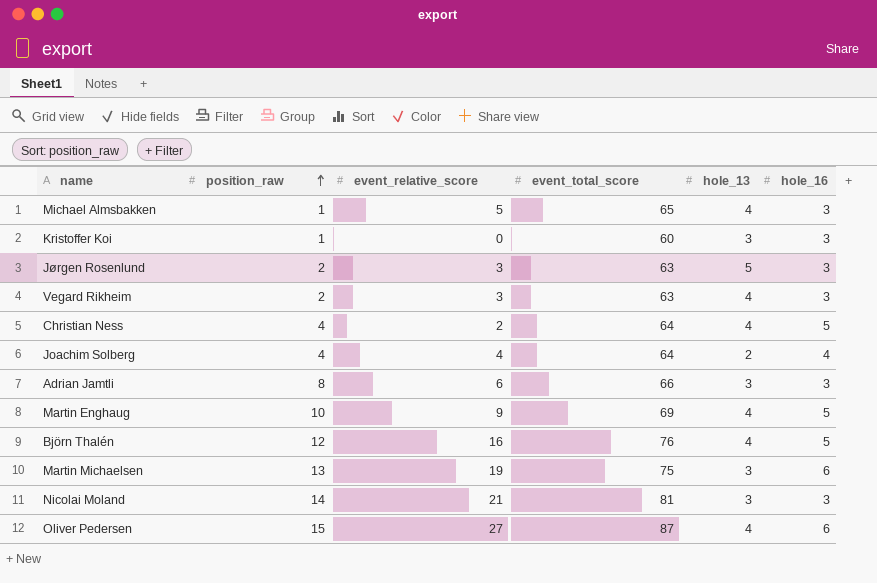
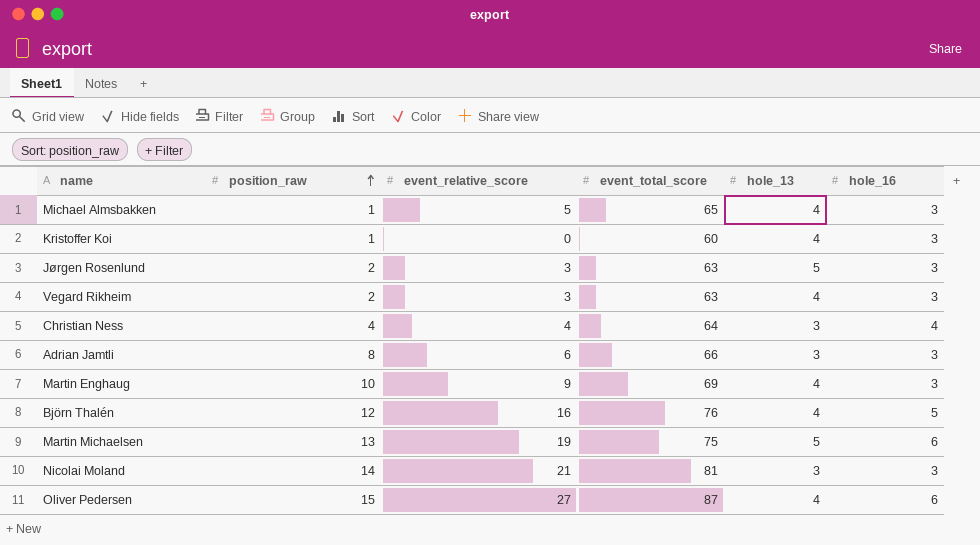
row Joachim Solberg: 4 | 4 | 64 | 2 | 4 -> none
Kristoffer Koi | hole_13: 3 -> 4
Christian Ness | event_relative_score: 2 -> 4
Christian Ness | hole_13: 4 -> 3
Christian Ness | hole_16: 5 -> 4
Martin Enghaug | hole_16: 5 -> 3
Martin Michaelsen | hole_13: 3 -> 5

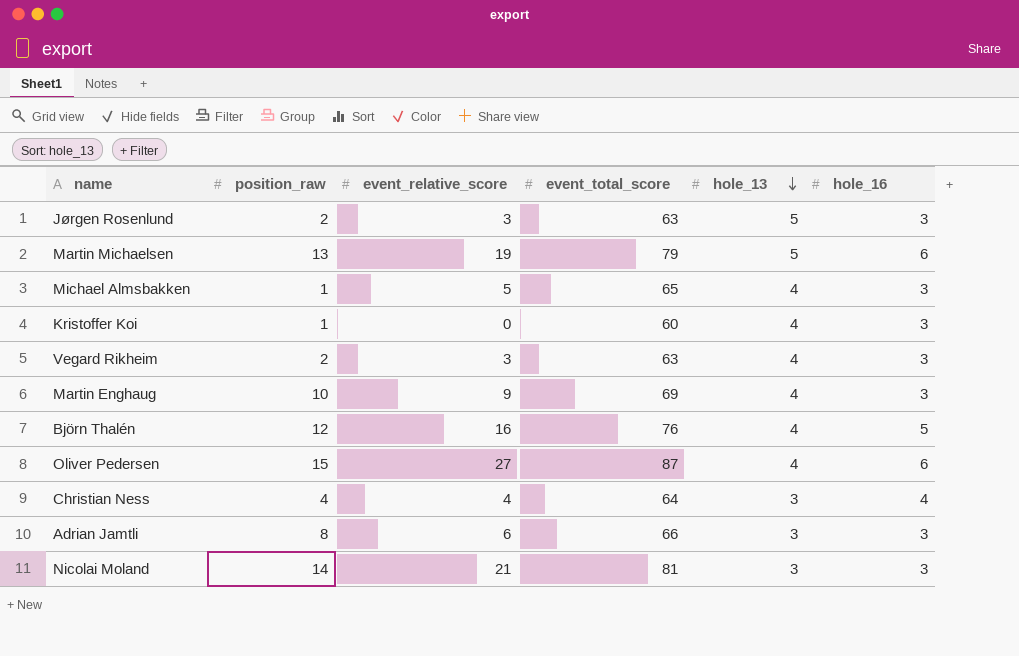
row order: position_raw ascending -> hole_13 descending
Martin Michaelsen | event_total_score: 75 -> 79

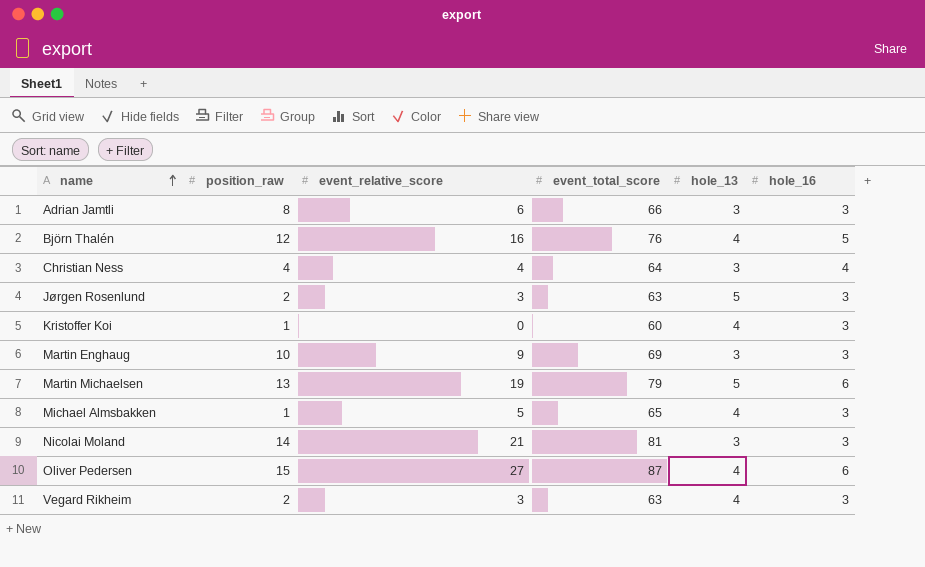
row order: hole_13 descending -> name ascending
Martin Enghaug | hole_13: 4 -> 3

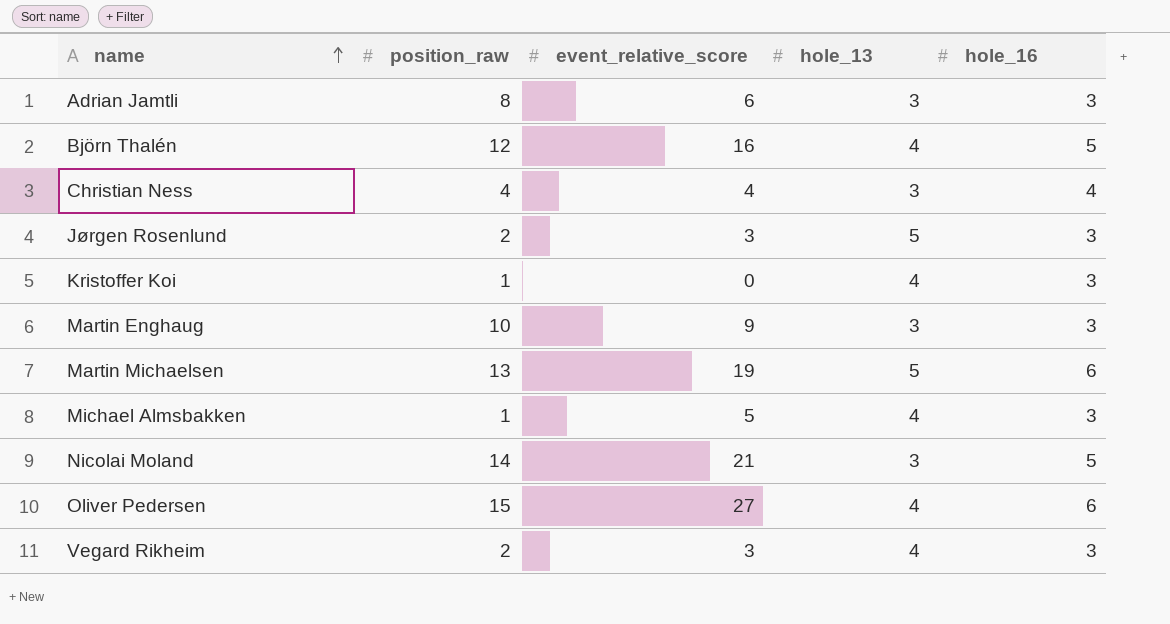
column event_total_score | position: 4 -> none
Nicolai Moland | hole_16: 3 -> 5

